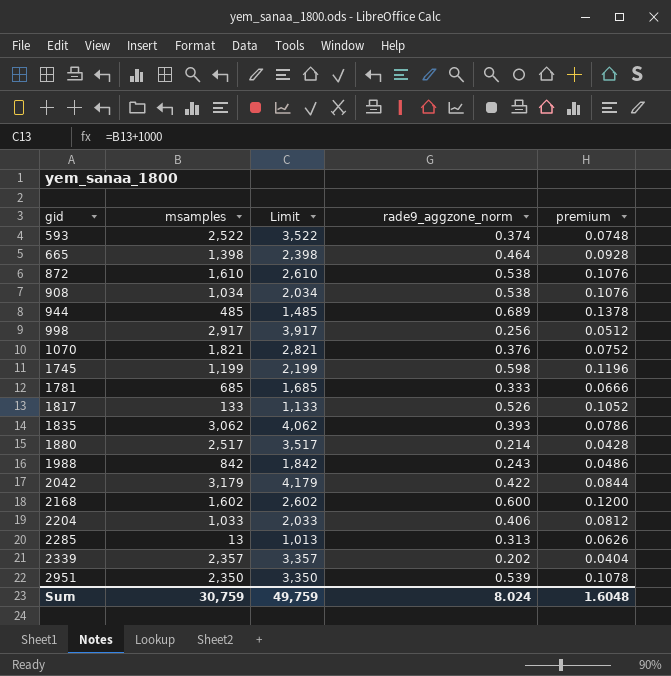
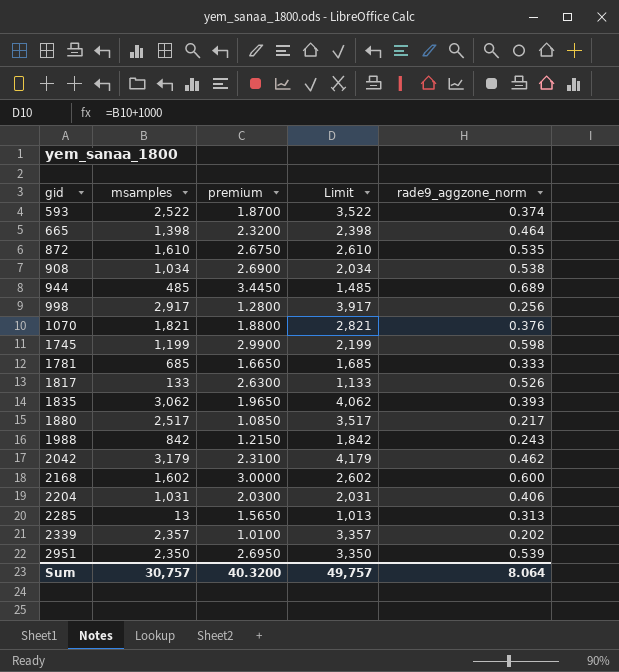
column premium | formula: [rade9_aggzone_norm] * 0.2 -> [rade9_aggzone_norm] * 5
column premium | position: 5 -> 3
872 | rade9_aggzone_norm: 0.538 -> 0.535
1880 | rade9_aggzone_norm: 0.214 -> 0.217
2042 | rade9_aggzone_norm: 0.422 -> 0.462
2204 | msamples: 1,033 -> 1,031
2204 | Limit: 2,033 -> 2,031
Sum | msamples: 30,759 -> 30,757
Sum | premium: 1.6048 -> 40.3200
Sum | Limit: 49,759 -> 49,757
Sum | rade9_aggzone_norm: 8.024 -> 8.064

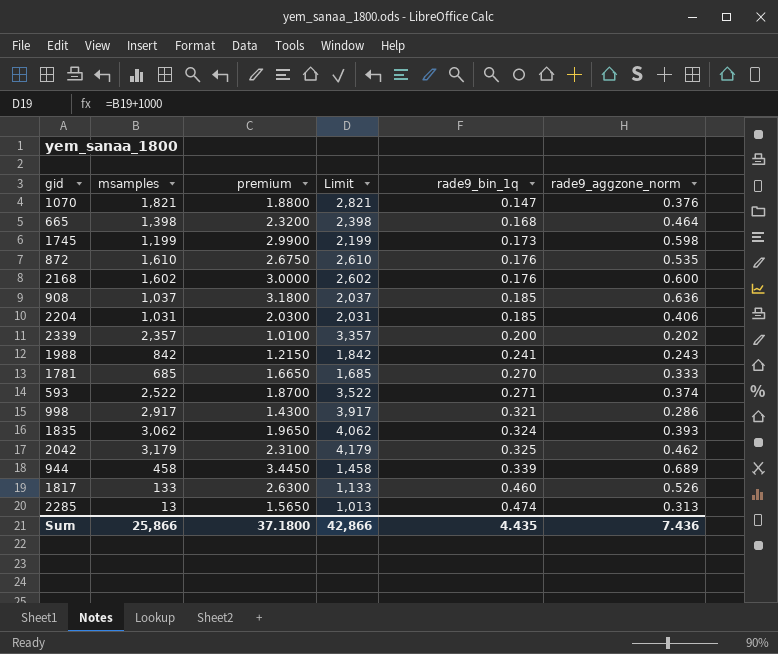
row order: gid ascending -> rade9_bin_1q ascending
column rade9_bin_1q | position: none -> 5
row 1880: 2,517 | 1.0850 | 3,517 | 0.217 -> none
row 2951: 2,350 | 2.6950 | 3,350 | 0.539 -> none
908 | msamples: 1,034 -> 1,037
908 | premium: 2.6900 -> 3.1800
908 | Limit: 2,034 -> 2,037
908 | rade9_aggzone_norm: 0.538 -> 0.636
998 | premium: 1.2800 -> 1.4300
998 | rade9_aggzone_norm: 0.256 -> 0.286
944 | msamples: 485 -> 458
944 | Limit: 1,485 -> 1,458
Sum | msamples: 30,757 -> 25,866
Sum | premium: 40.3200 -> 37.1800
Sum | Limit: 49,757 -> 42,866
Sum | rade9_aggzone_norm: 8.064 -> 7.436

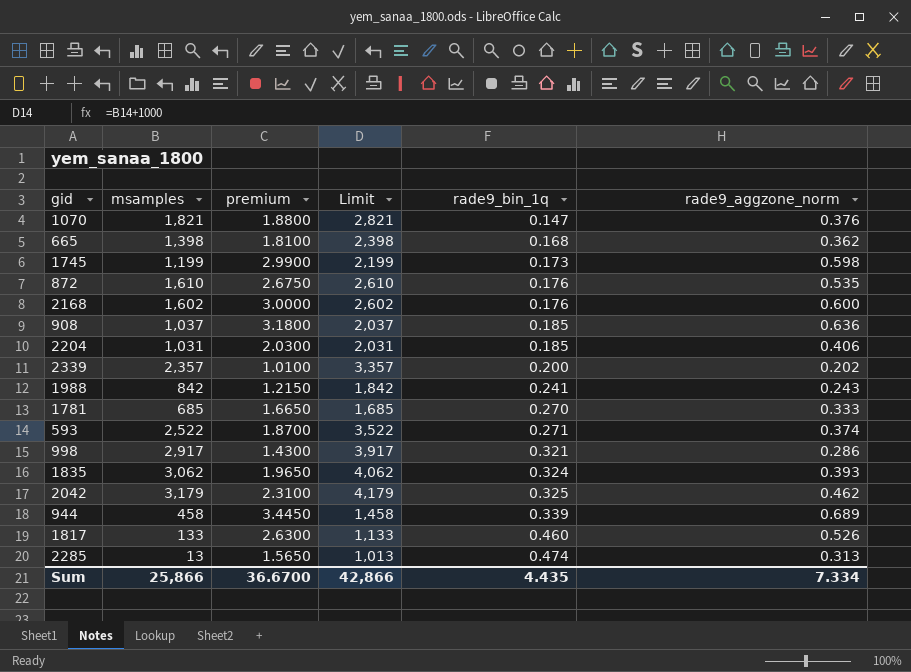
665 | premium: 2.3200 -> 1.8100
665 | rade9_aggzone_norm: 0.464 -> 0.362
Sum | premium: 37.1800 -> 36.6700
Sum | rade9_aggzone_norm: 7.436 -> 7.334

